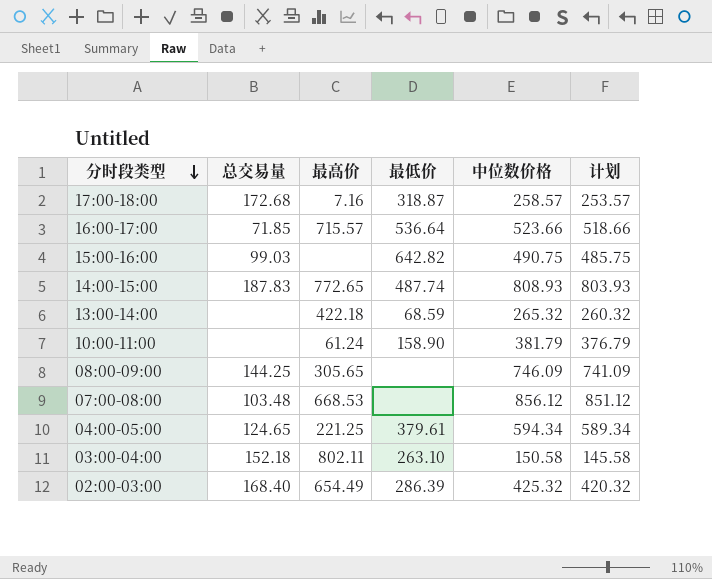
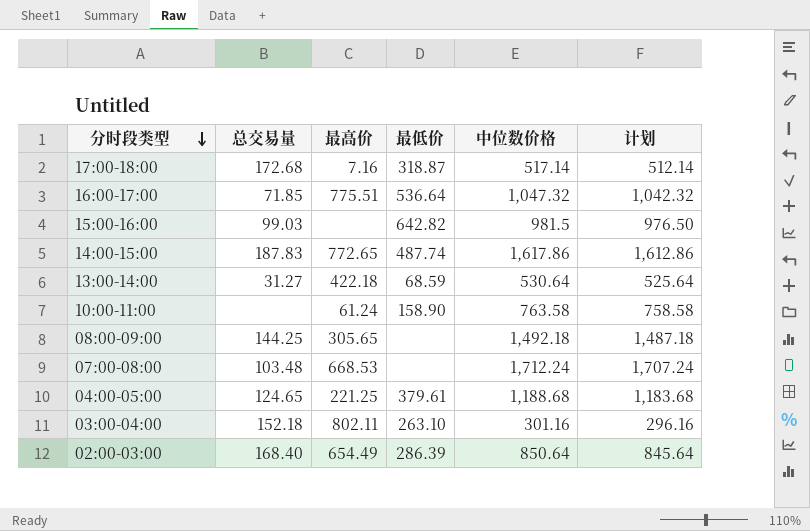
17:00-18:00 | 中位数价格: 258.57 -> 517.14
17:00-18:00 | 计划: 253.57 -> 512.14
16:00-17:00 | 最高价: 715.57 -> 775.51
16:00-17:00 | 中位数价格: 523.66 -> 1,047.32
16:00-17:00 | 计划: 518.66 -> 1,042.32
15:00-16:00 | 中位数价格: 490.75 -> 981.5
15:00-16:00 | 计划: 485.75 -> 976.50
14:00-15:00 | 中位数价格: 808.93 -> 1,617.86
14:00-15:00 | 计划: 803.93 -> 1,612.86
13:00-14:00 | 总交易量: none -> 31.27
13:00-14:00 | 中位数价格: 265.32 -> 530.64
13:00-14:00 | 计划: 260.32 -> 525.64
10:00-11:00 | 中位数价格: 381.79 -> 763.58
10:00-11:00 | 计划: 376.79 -> 758.58
08:00-09:00 | 中位数价格: 746.09 -> 1,492.18
08:00-09:00 | 计划: 741.09 -> 1,487.18
07:00-08:00 | 中位数价格: 856.12 -> 1,712.24
07:00-08:00 | 计划: 851.12 -> 1,707.24
04:00-05:00 | 中位数价格: 594.34 -> 1,188.68
04:00-05:00 | 计划: 589.34 -> 1,183.68
03:00-04:00 | 中位数价格: 150.58 -> 301.16
03:00-04:00 | 计划: 145.58 -> 296.16
02:00-03:00 | 中位数价格: 425.32 -> 850.64
02:00-03:00 | 计划: 420.32 -> 845.64

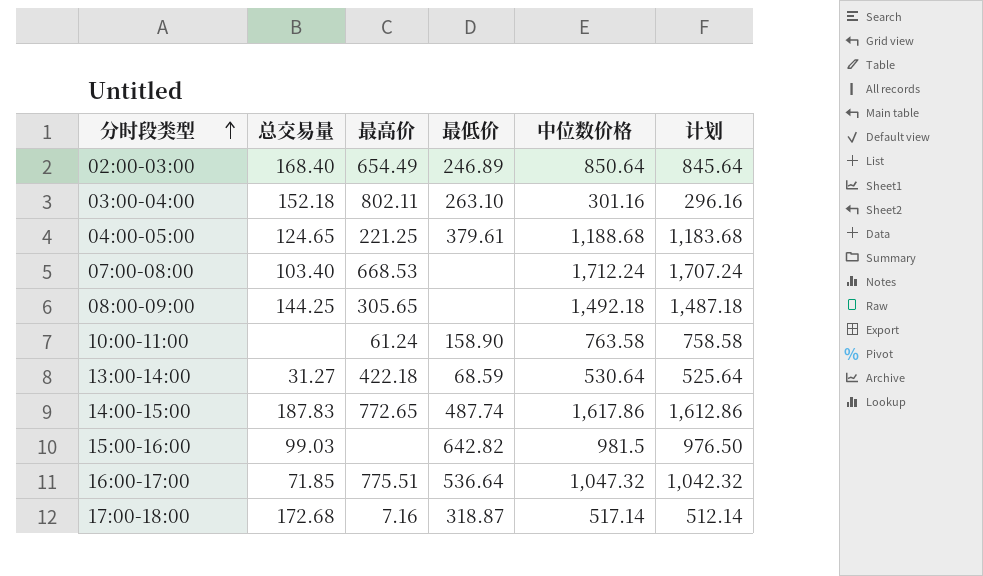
row order: 分时段类型 descending -> 分时段类型 ascending
02:00-03:00 | 最低价: 286.39 -> 246.89
07:00-08:00 | 总交易量: 103.48 -> 103.40

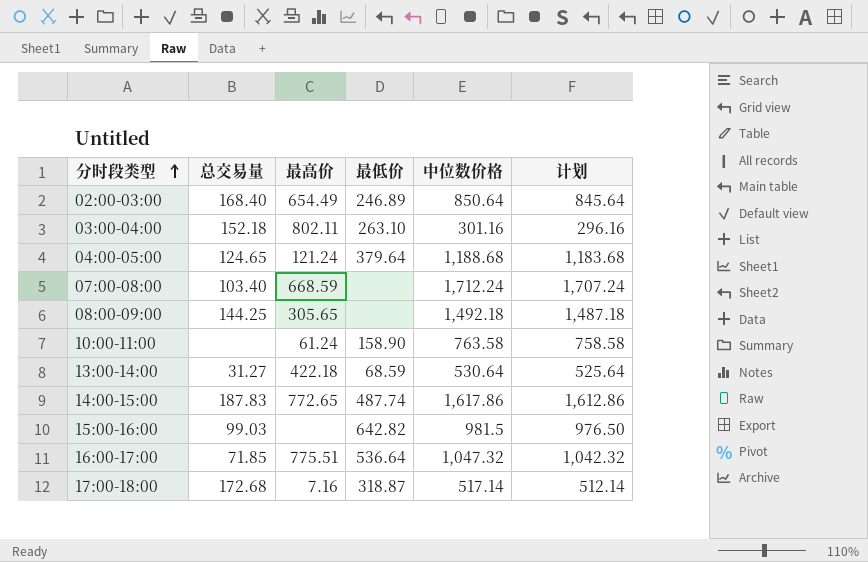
04:00-05:00 | 最高价: 221.25 -> 121.24
04:00-05:00 | 最低价: 379.61 -> 379.64
07:00-08:00 | 最高价: 668.53 -> 668.59

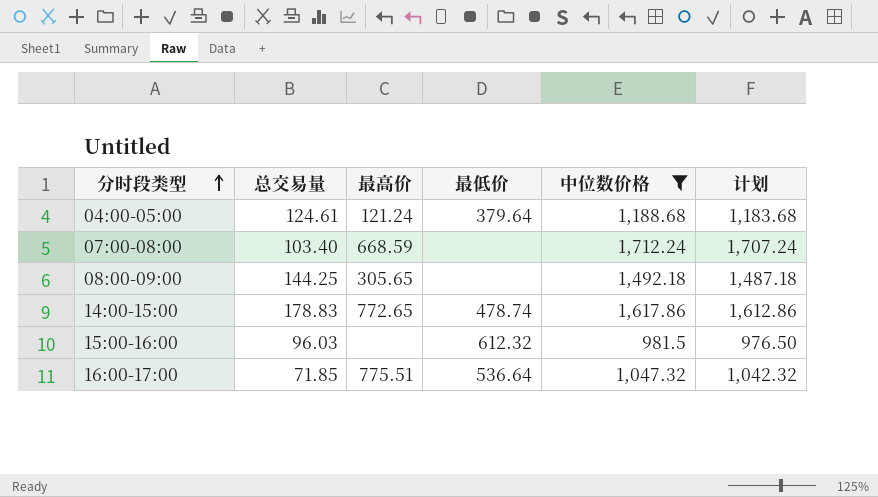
filter: none -> 中位数价格 >= 981.5
04:00-05:00 | 总交易量: 124.65 -> 124.61
14:00-15:00 | 总交易量: 187.83 -> 178.83
14:00-15:00 | 最低价: 487.74 -> 478.74
15:00-16:00 | 总交易量: 99.03 -> 96.03
15:00-16:00 | 最低价: 642.82 -> 612.32

